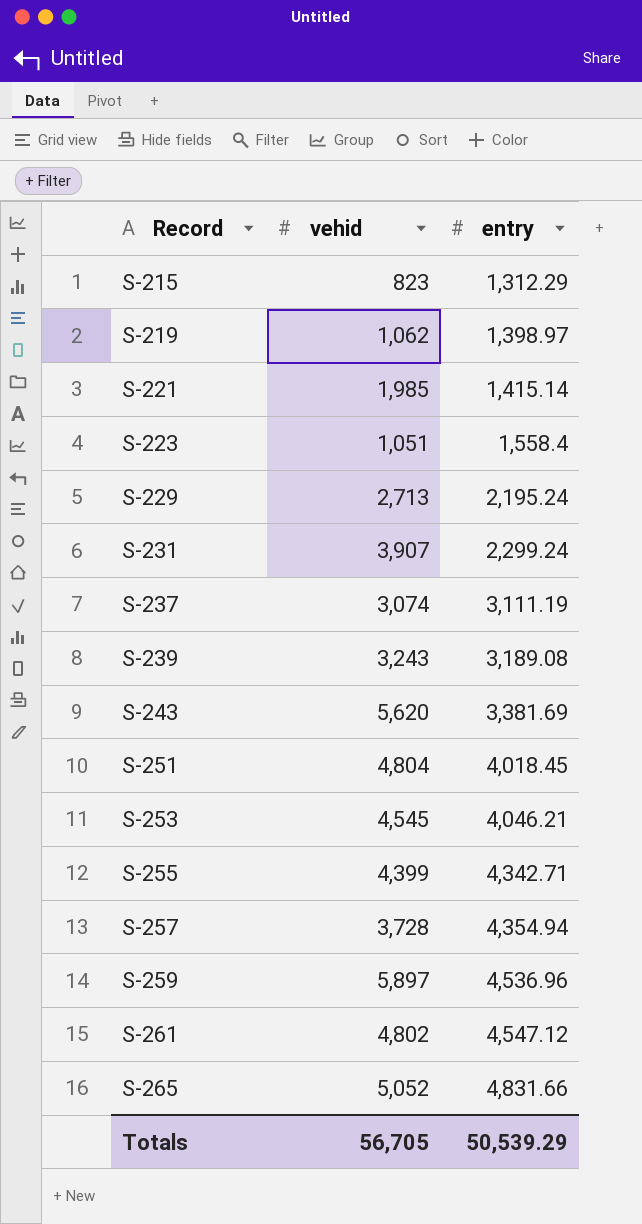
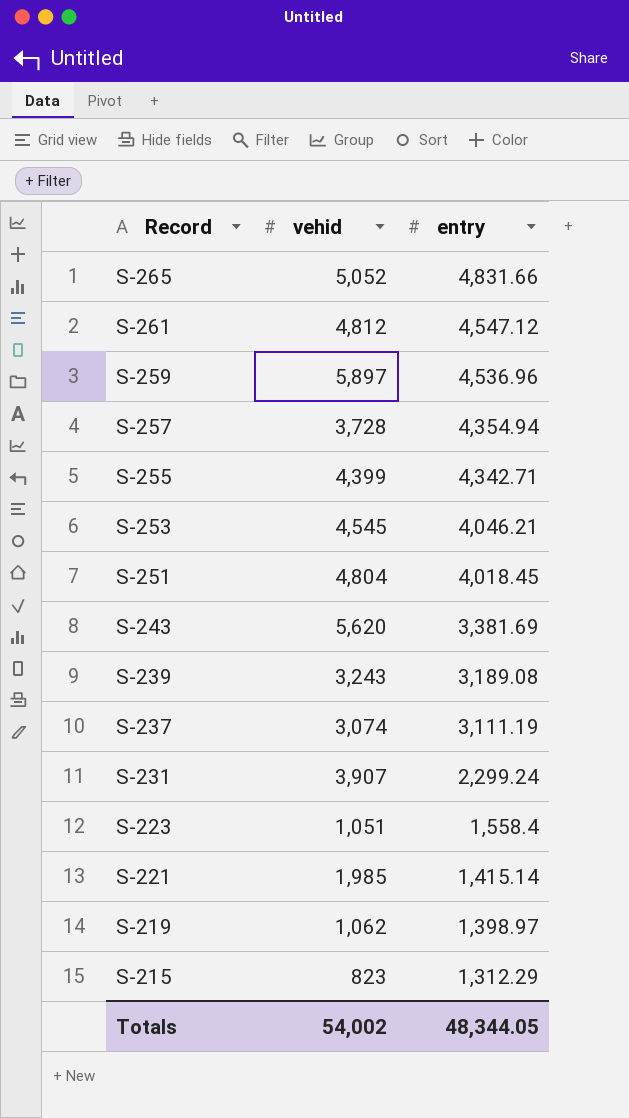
row order: Record ascending -> Record descending
row S-229: 2,713 | 2,195.24 -> none
S-261 | vehid: 4,802 -> 4,812
Totals | vehid: 56,705 -> 54,002
Totals | entry: 50,539.29 -> 48,344.05

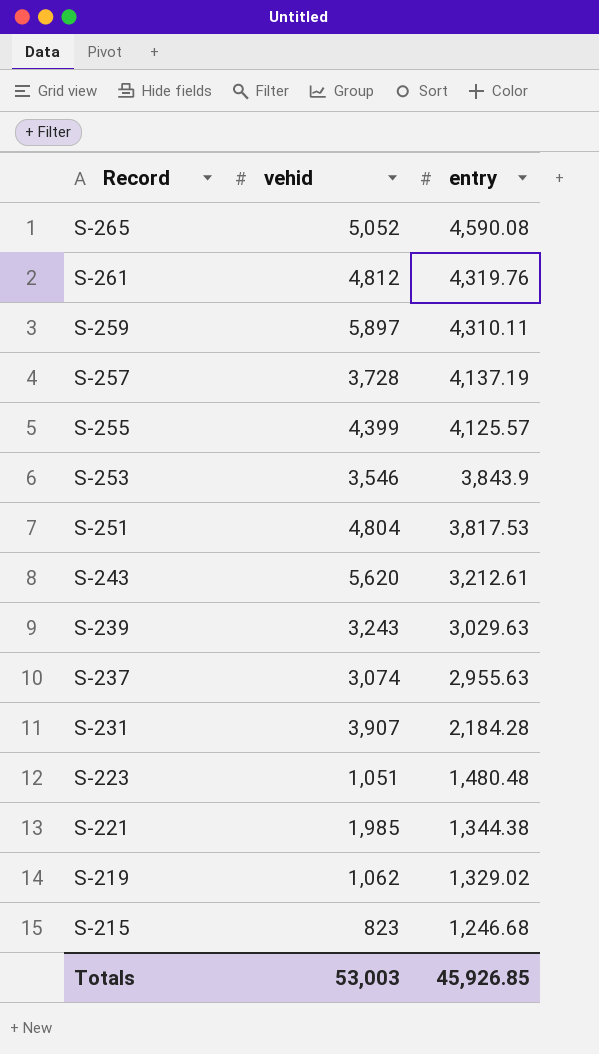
S-265 | entry: 4,831.66 -> 4,590.08
S-261 | entry: 4,547.12 -> 4,319.76
S-259 | entry: 4,536.96 -> 4,310.11
S-257 | entry: 4,354.94 -> 4,137.19
S-255 | entry: 4,342.71 -> 4,125.57
S-253 | vehid: 4,545 -> 3,546
S-253 | entry: 4,046.21 -> 3,843.9
S-251 | entry: 4,018.45 -> 3,817.53
S-243 | entry: 3,381.69 -> 3,212.61
S-239 | entry: 3,189.08 -> 3,029.63
S-237 | entry: 3,111.19 -> 2,955.63
S-231 | entry: 2,299.24 -> 2,184.28
S-223 | entry: 1,558.4 -> 1,480.48
S-221 | entry: 1,415.14 -> 1,344.38
S-219 | entry: 1,398.97 -> 1,329.02
S-215 | entry: 1,312.29 -> 1,246.68
Totals | vehid: 54,002 -> 53,003
Totals | entry: 48,344.05 -> 45,926.85

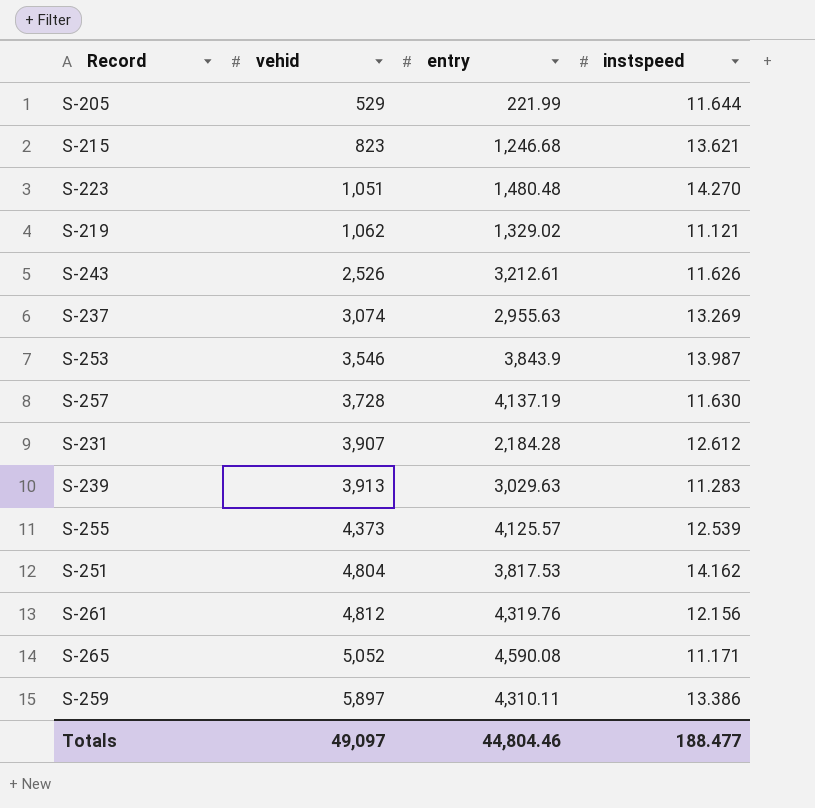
row order: Record descending -> vehid ascending
column instspeed | position: none -> 4
row S-221: 1,985 | 1,344.38 -> none
row S-205: none -> 529 | 221.99 | 11.644
S-243 | vehid: 5,620 -> 2,526
S-239 | vehid: 3,243 -> 3,913
S-255 | vehid: 4,399 -> 4,373
Totals | vehid: 53,003 -> 49,097
Totals | entry: 45,926.85 -> 44,804.46

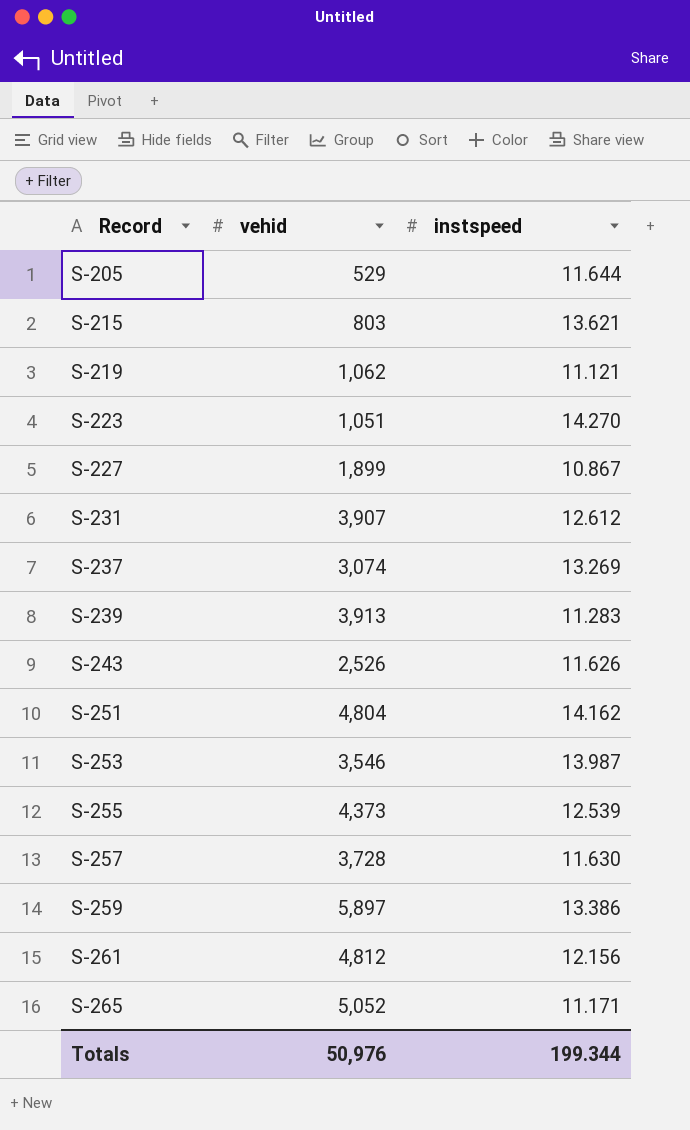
row order: vehid ascending -> Record ascending
column entry | position: 3 -> none
S-215 | vehid: 823 -> 803
row S-227: none -> 1,899 | 10.867
Totals | vehid: 49,097 -> 50,976
Totals | instspeed: 188.477 -> 199.344

